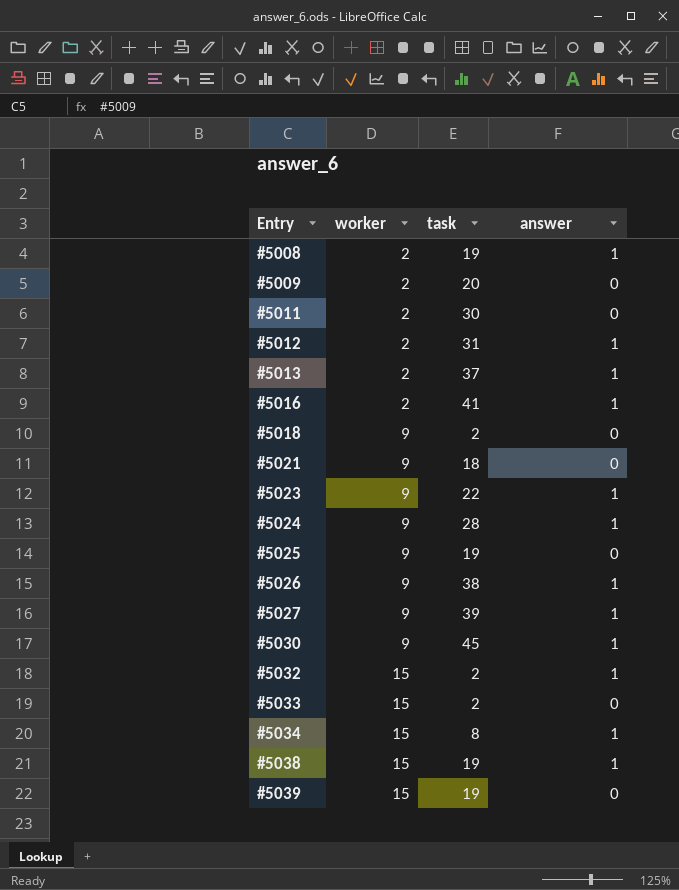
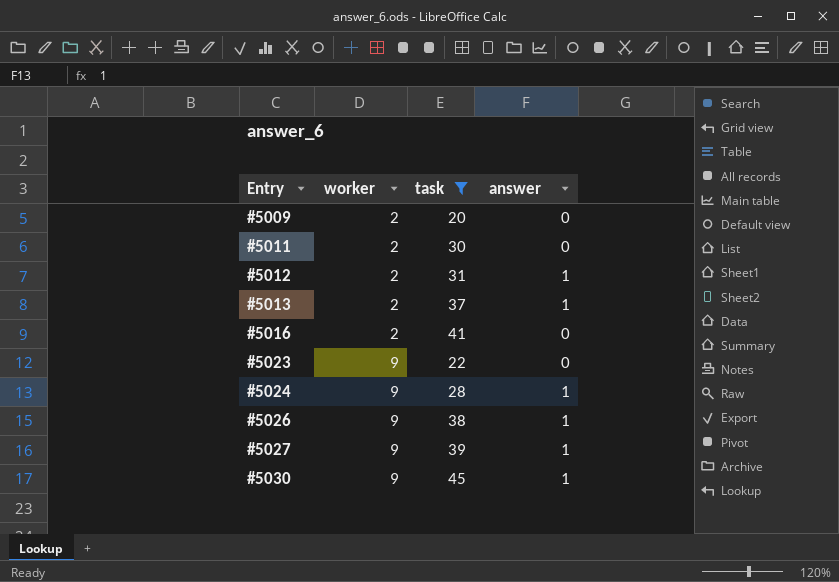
filter: none -> task >= 20
#5016 | answer: 1 -> 0
#5023 | answer: 1 -> 0

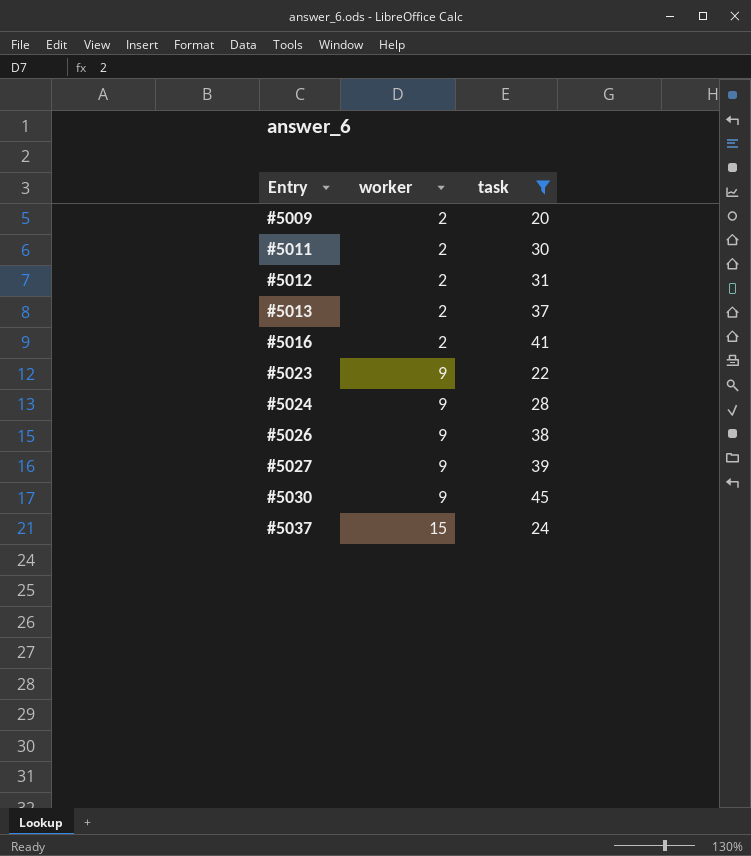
column answer | position: 4 -> none
row #5037: none -> 15 | 24

